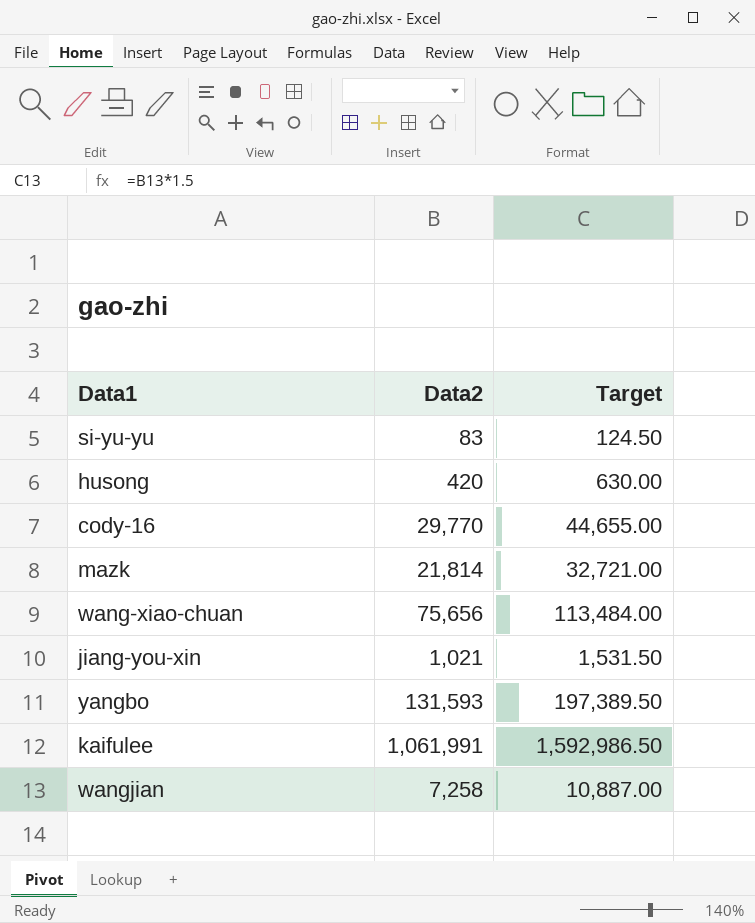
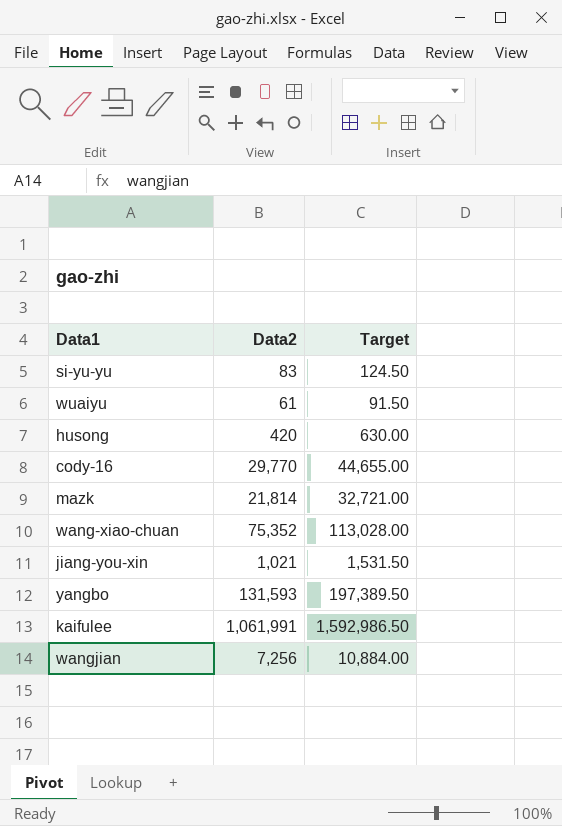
row wuaiyu: none -> 61 | 91.50
wang-xiao-chuan | Data2: 75,656 -> 75,352
wang-xiao-chuan | Target: 113,484.00 -> 113,028.00
wangjian | Data2: 7,258 -> 7,256
wangjian | Target: 10,887.00 -> 10,884.00

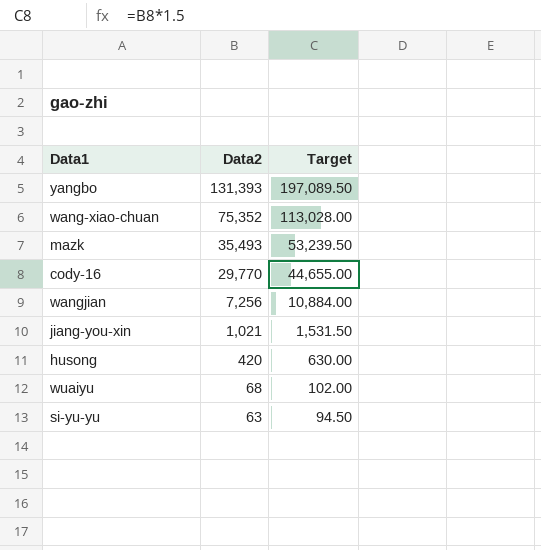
row order: none -> Data2 descending
row kaifulee: 1,061,991 | 1,592,986.50 -> none
yangbo | Data2: 131,593 -> 131,393
yangbo | Target: 197,389.50 -> 197,089.50
mazk | Data2: 21,814 -> 35,493
mazk | Target: 32,721.00 -> 53,239.50
wuaiyu | Data2: 61 -> 68
wuaiyu | Target: 91.50 -> 102.00
si-yu-yu | Data2: 83 -> 63
si-yu-yu | Target: 124.50 -> 94.50

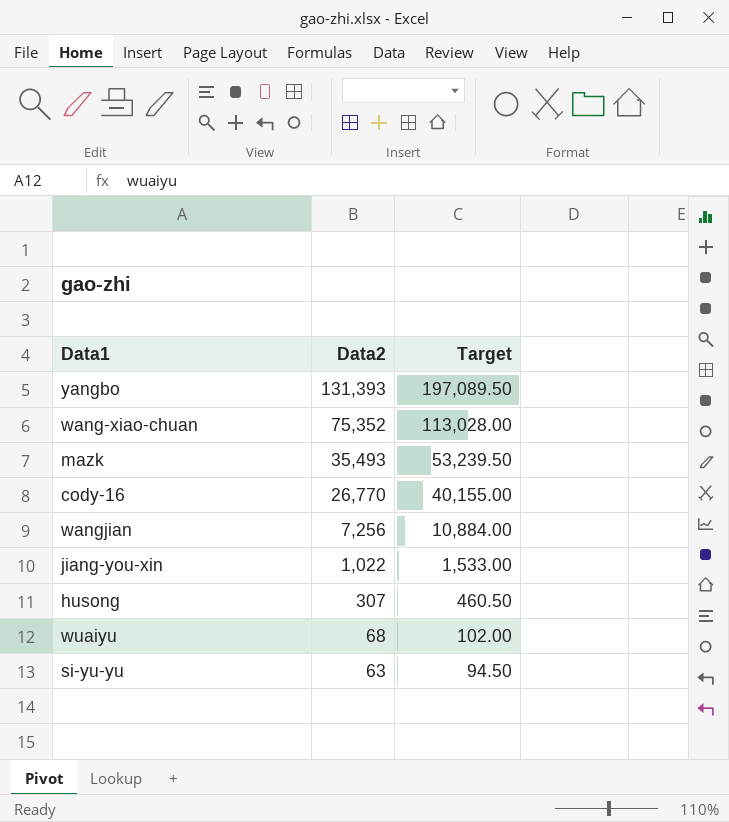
cody-16 | Data2: 29,770 -> 26,770
cody-16 | Target: 44,655.00 -> 40,155.00
jiang-you-xin | Data2: 1,021 -> 1,022
jiang-you-xin | Target: 1,531.50 -> 1,533.00
husong | Data2: 420 -> 307
husong | Target: 630.00 -> 460.50

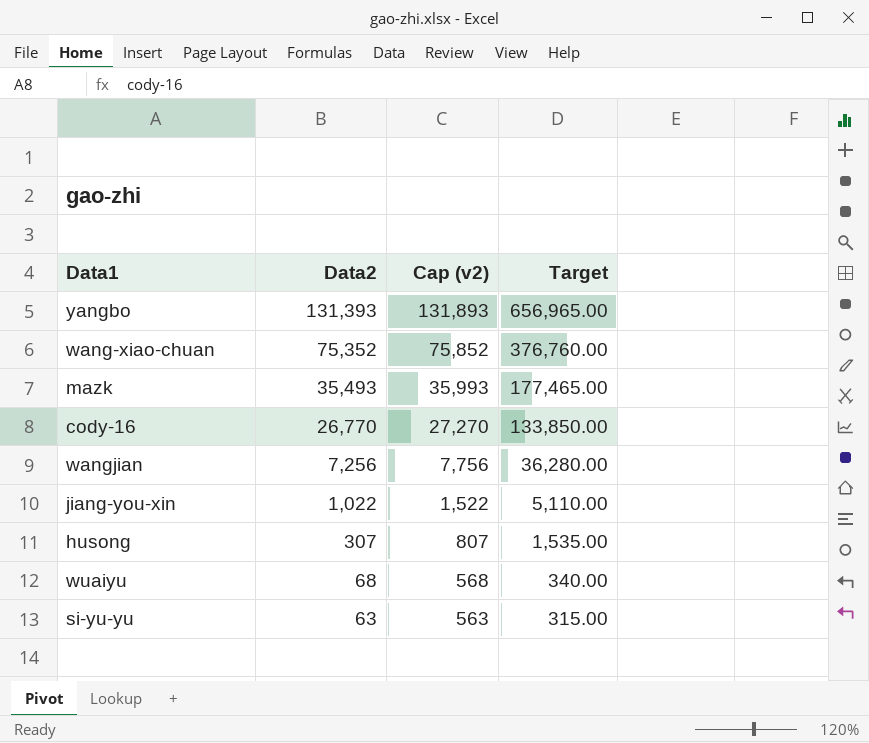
column Cap (v2) | formula: none -> [Data2] + 500
column Target | formula: [Data2] * 1.5 -> [Data2] * 5

